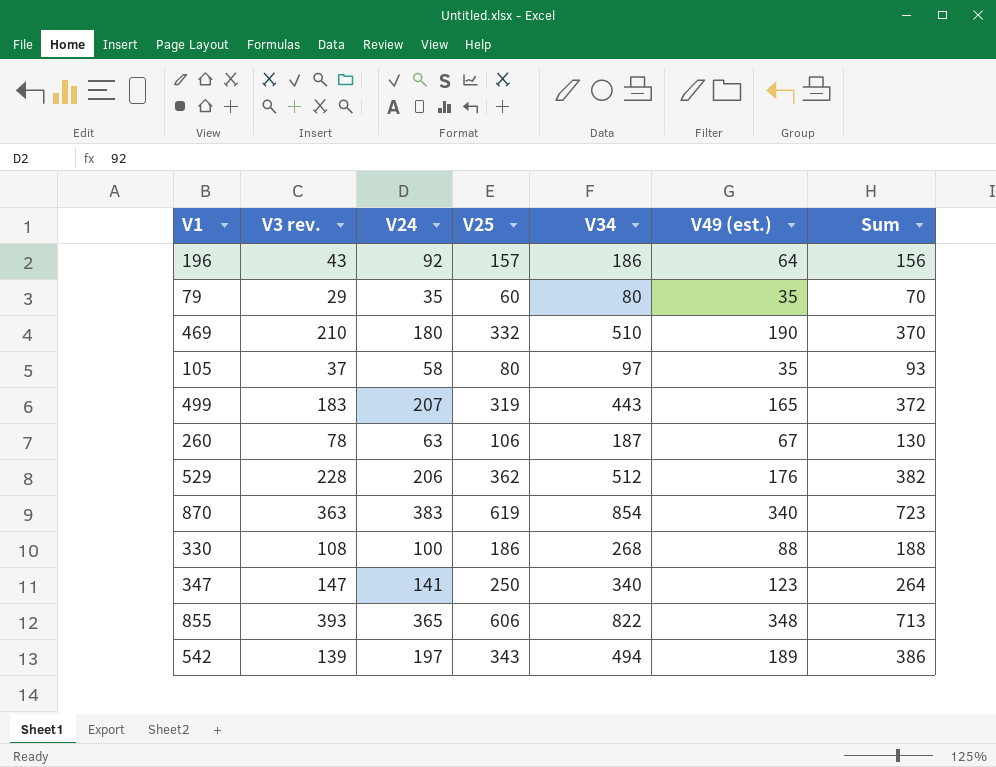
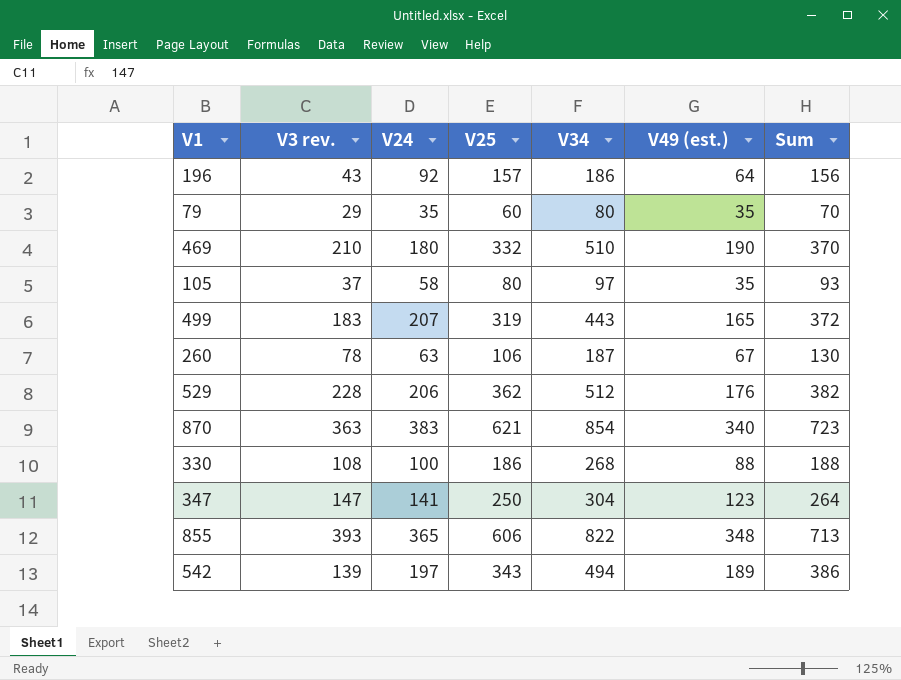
870 | V25: 619 -> 621
347 | V34: 340 -> 304

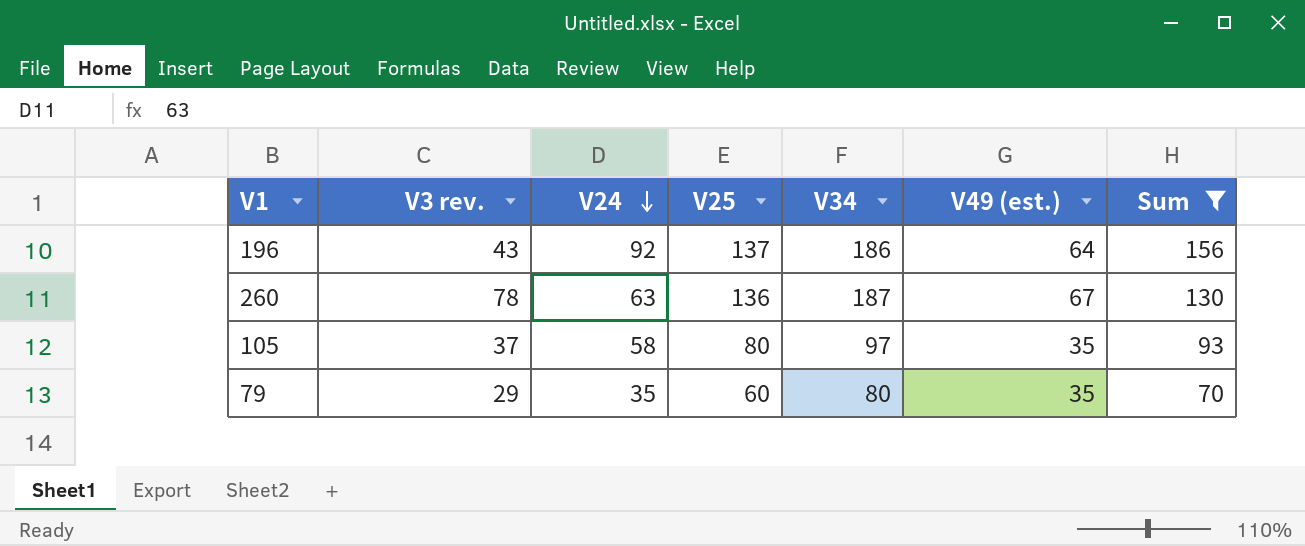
filter: none -> Sum <= 156
row order: none -> V24 descending
196 | V25: 157 -> 137
260 | V25: 106 -> 136

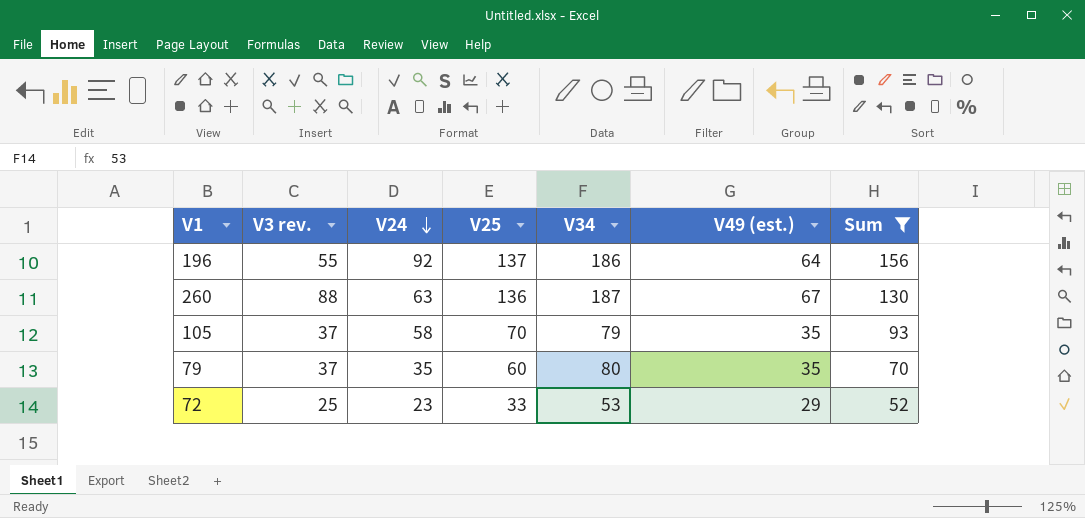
196 | V3 rev.: 43 -> 55
260 | V3 rev.: 78 -> 88
105 | V25: 80 -> 70
105 | V34: 97 -> 79
79 | V3 rev.: 29 -> 37
row 72: none -> 25 | 23 | 33 | 53 | 29 | 52

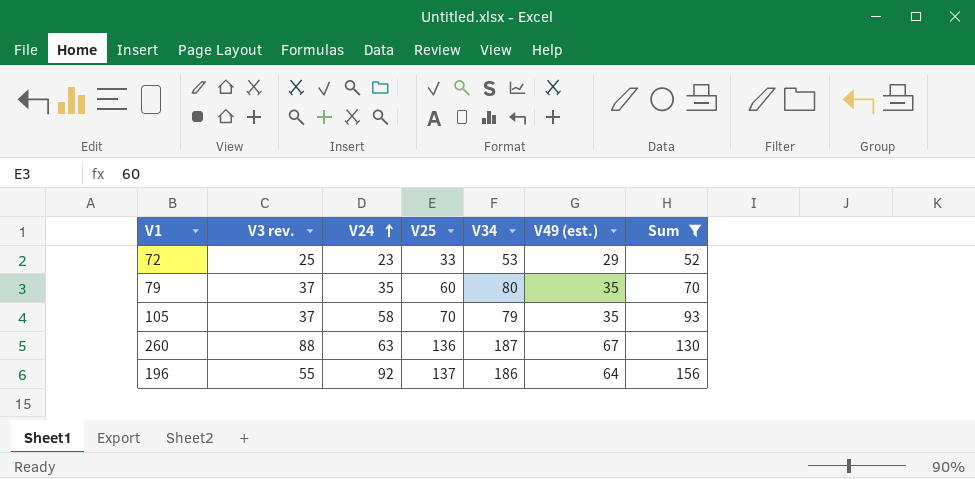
row order: V24 descending -> V24 ascending

